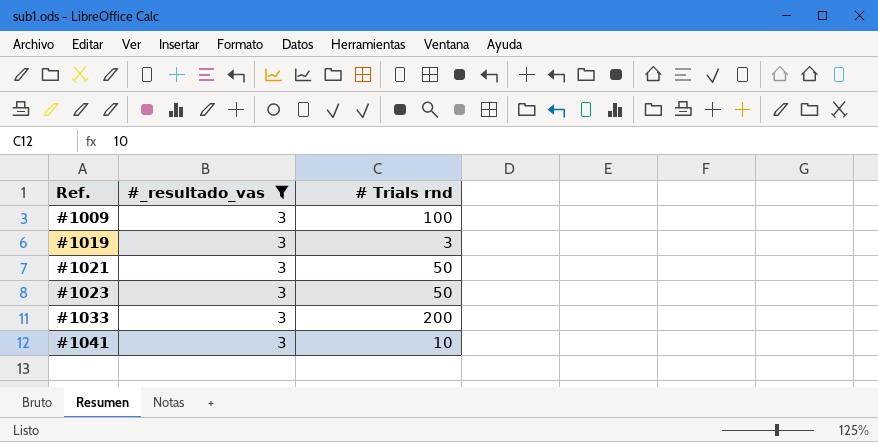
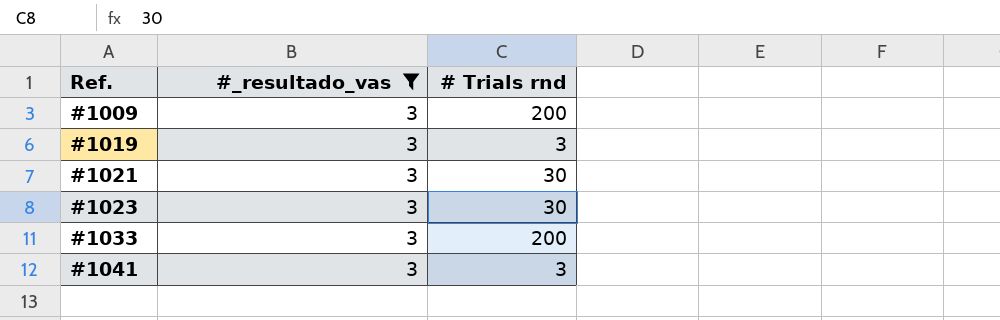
#1009 | # Trials rnd: 100 -> 200
#1021 | # Trials rnd: 50 -> 30
#1023 | # Trials rnd: 50 -> 30
#1041 | # Trials rnd: 10 -> 3

